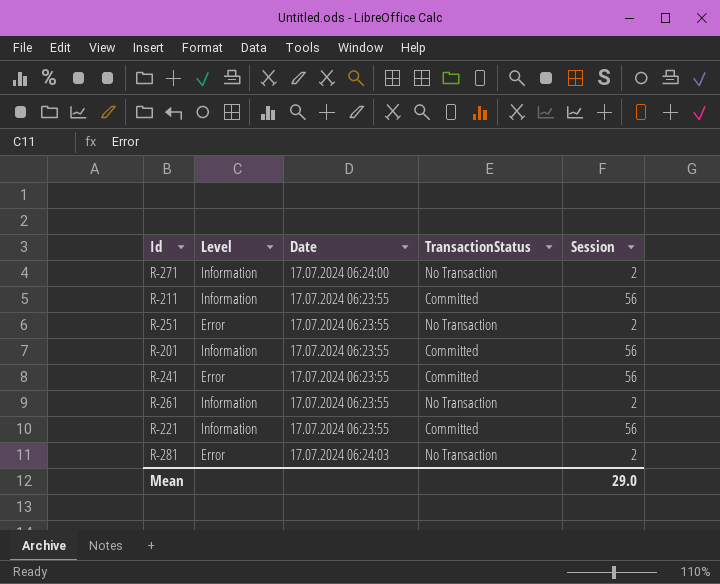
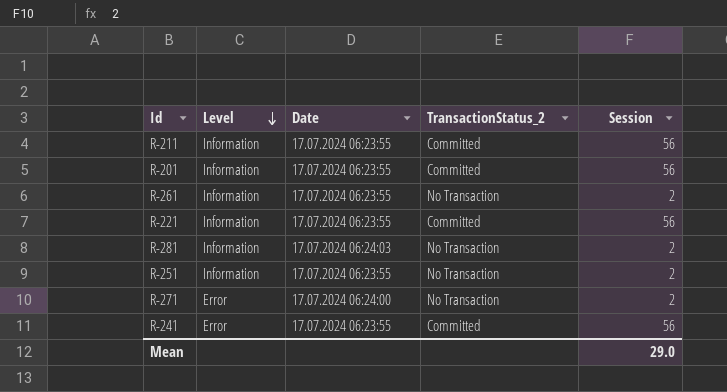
row order: none -> Level descending
column name: TransactionStatus -> TransactionStatus_2
R-281 | Level: Error -> Information
R-251 | Level: Error -> Information
R-271 | Level: Information -> Error

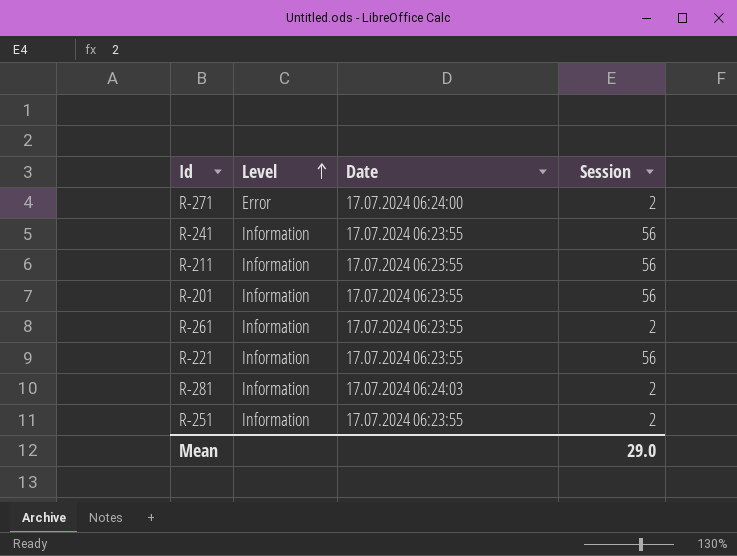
row order: Level descending -> Level ascending
column TransactionStatus_2 | position: 4 -> none
R-241 | Level: Error -> Information

